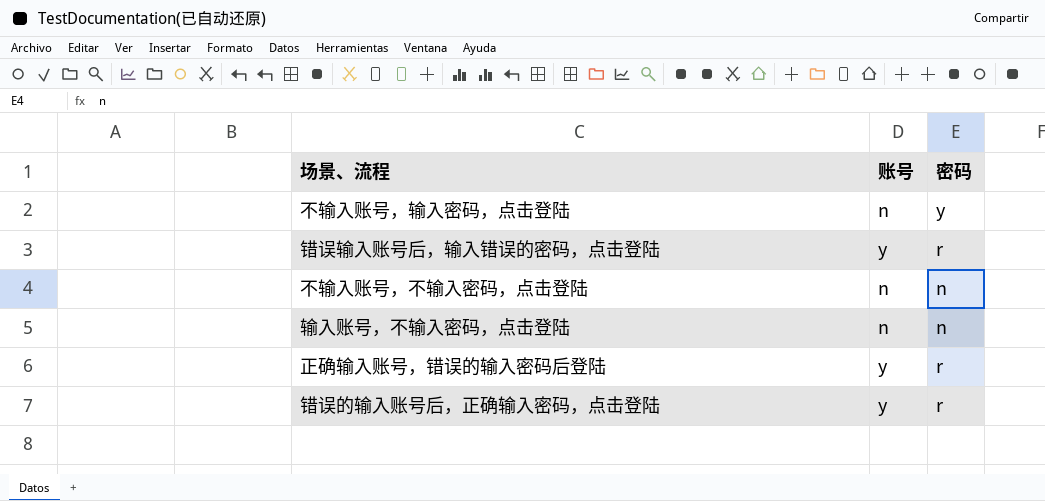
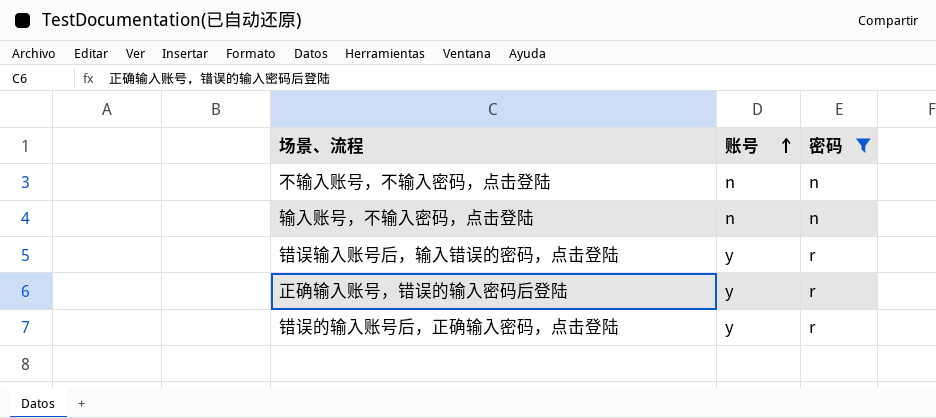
filter: none -> 密码 != y
row order: none -> 账号 ascending

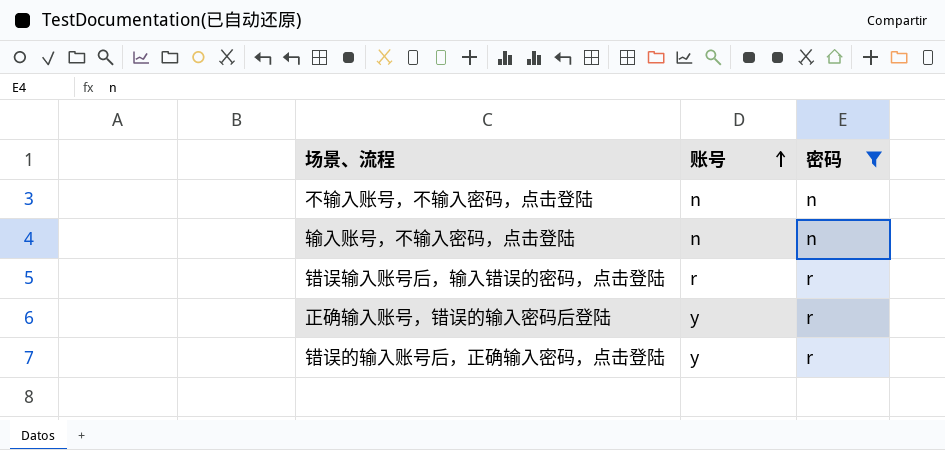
错误输入账号后，输入错误的密码，点击登陆 | 账号: y -> r

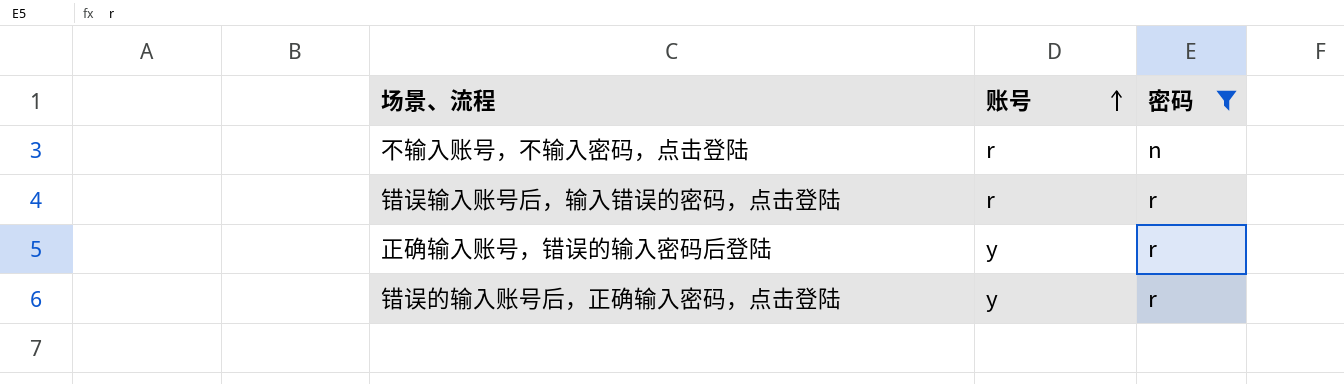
row 输入账号，不输入密码，点击登陆: n | n -> none
不输入账号，不输入密码，点击登陆 | 账号: n -> r

